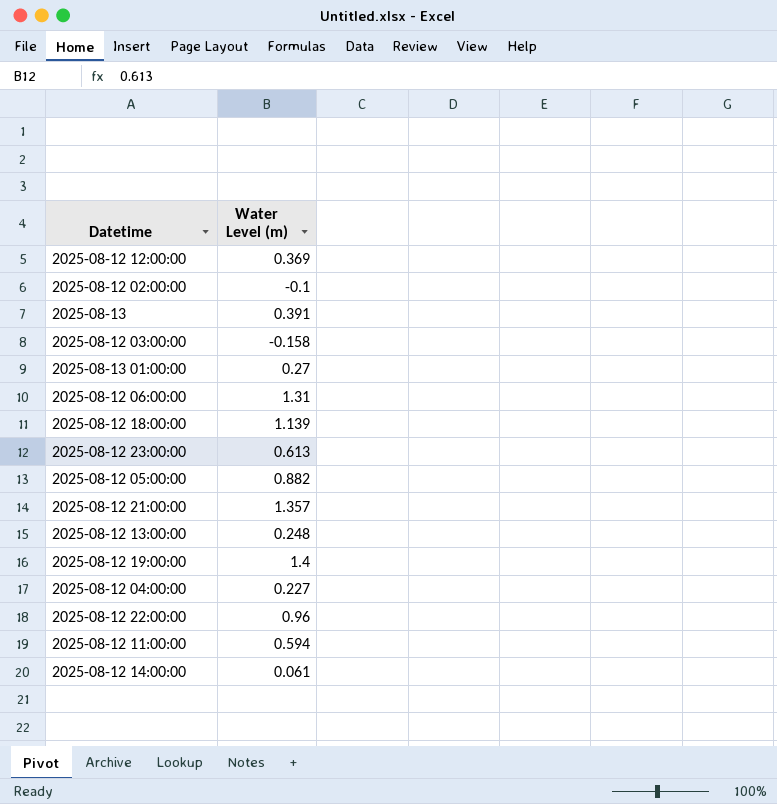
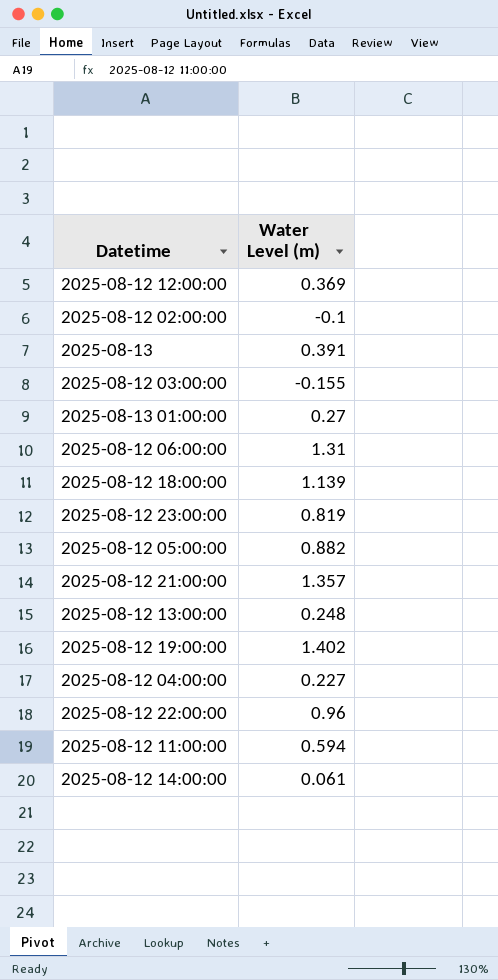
2025-08-12 03:00:00 | Water Level (m): -0.158 -> -0.155
2025-08-12 23:00:00 | Water Level (m): 0.613 -> 0.819
2025-08-12 19:00:00 | Water Level (m): 1.4 -> 1.402

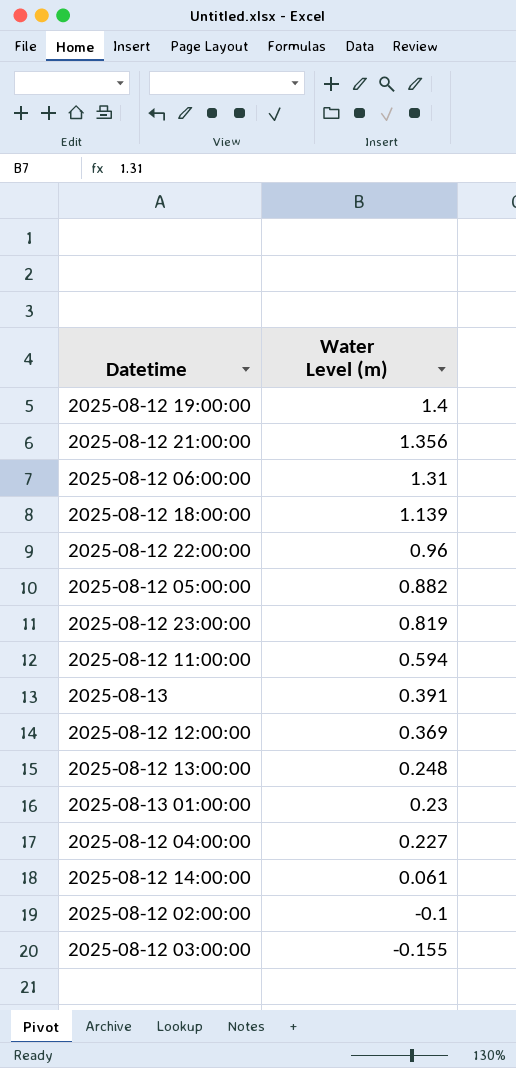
row order: none -> Water Level (m) descending
2025-08-12 19:00:00 | Water Level (m): 1.402 -> 1.4
2025-08-12 21:00:00 | Water Level (m): 1.357 -> 1.356
2025-08-13 01:00:00 | Water Level (m): 0.27 -> 0.23

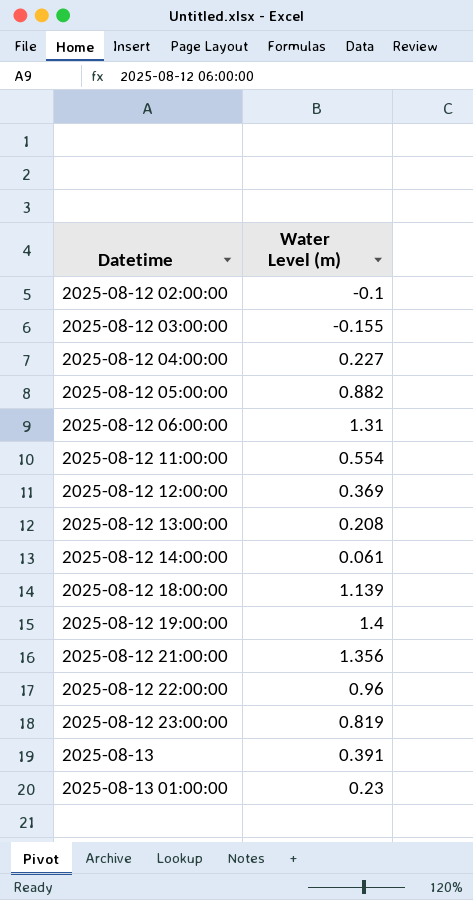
row order: Water Level (m) descending -> Datetime ascending
2025-08-12 11:00:00 | Water Level (m): 0.594 -> 0.554
2025-08-12 13:00:00 | Water Level (m): 0.248 -> 0.208

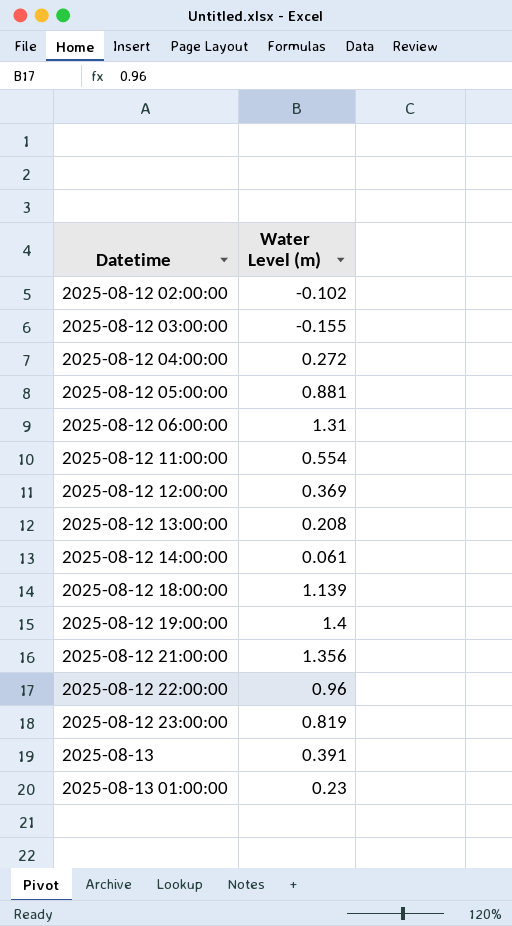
2025-08-12 02:00:00 | Water Level (m): -0.1 -> -0.102
2025-08-12 04:00:00 | Water Level (m): 0.227 -> 0.272
2025-08-12 05:00:00 | Water Level (m): 0.882 -> 0.881

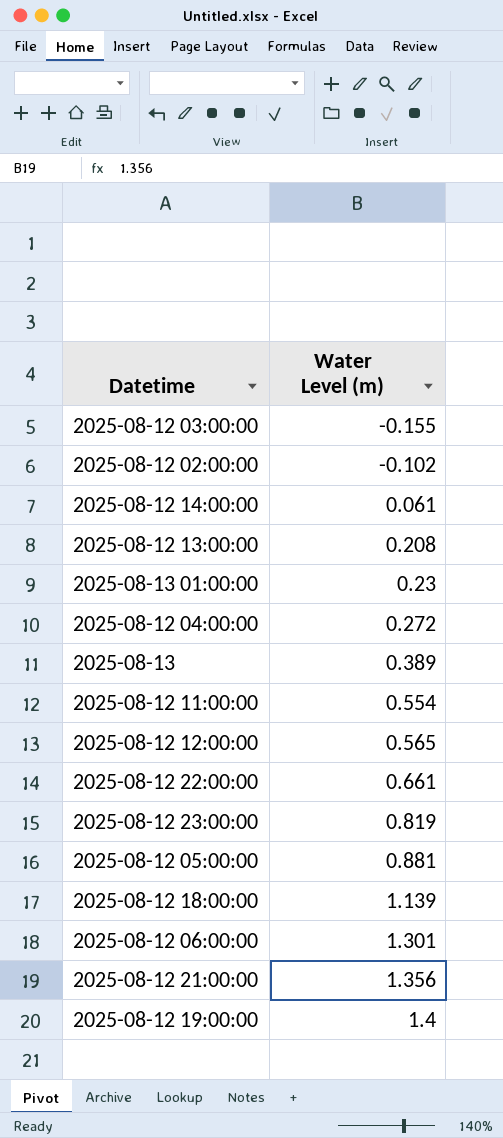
row order: Datetime ascending -> Water Level (m) ascending
2025-08-13 | Water Level (m): 0.391 -> 0.389
2025-08-12 12:00:00 | Water Level (m): 0.369 -> 0.565
2025-08-12 22:00:00 | Water Level (m): 0.96 -> 0.661
2025-08-12 06:00:00 | Water Level (m): 1.31 -> 1.301

